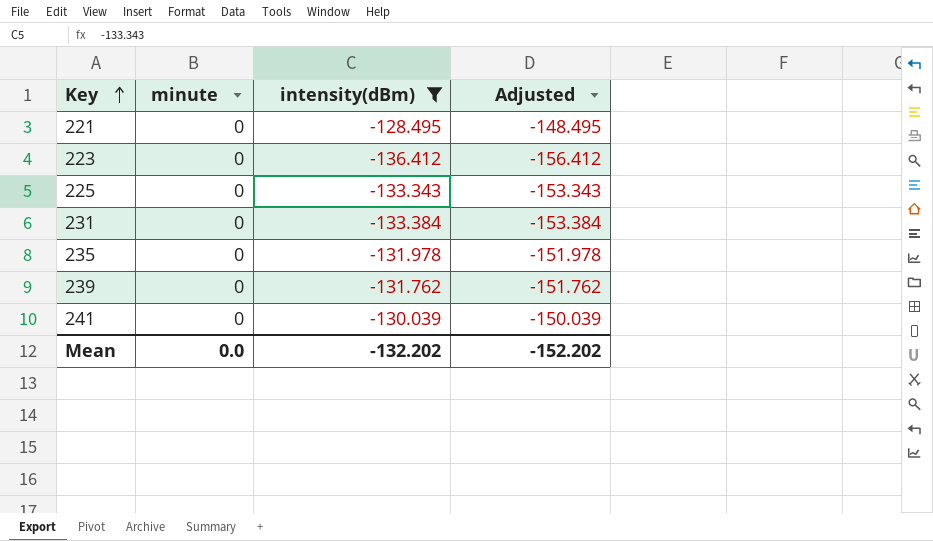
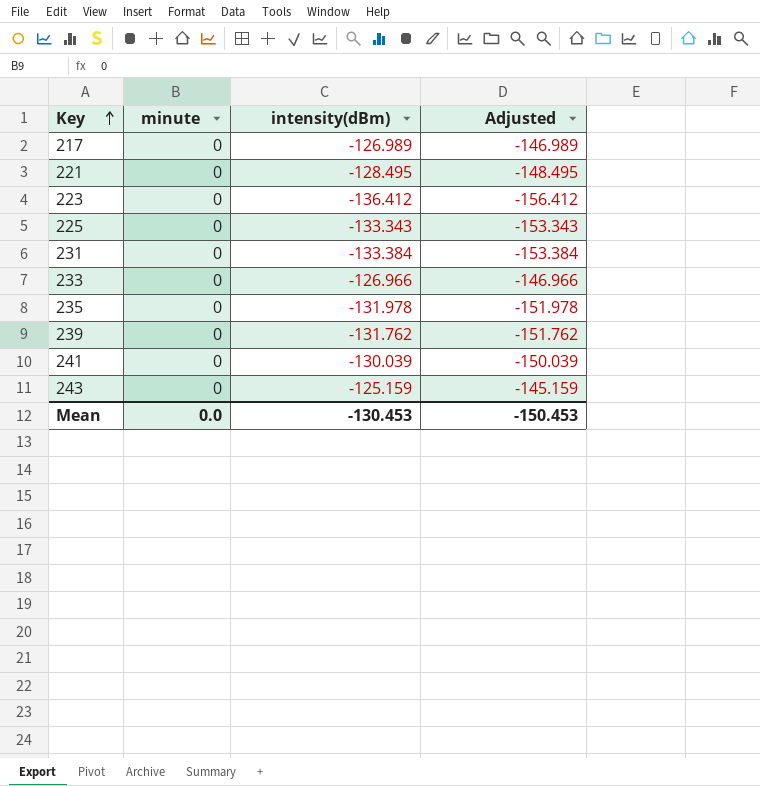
filter: intensity(dBm) <= -128.495 -> none
Mean | intensity(dBm): -132.202 -> -130.453
Mean | Adjusted: -152.202 -> -150.453

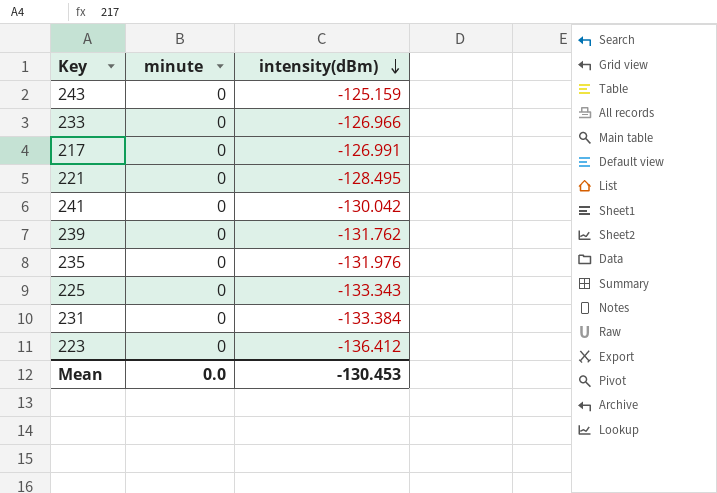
row order: Key ascending -> intensity(dBm) descending
column Adjusted | formula: [intensity(dBm)] - 20 -> none
217 | intensity(dBm): -126.989 -> -126.991
241 | intensity(dBm): -130.039 -> -130.042
235 | intensity(dBm): -131.978 -> -131.976

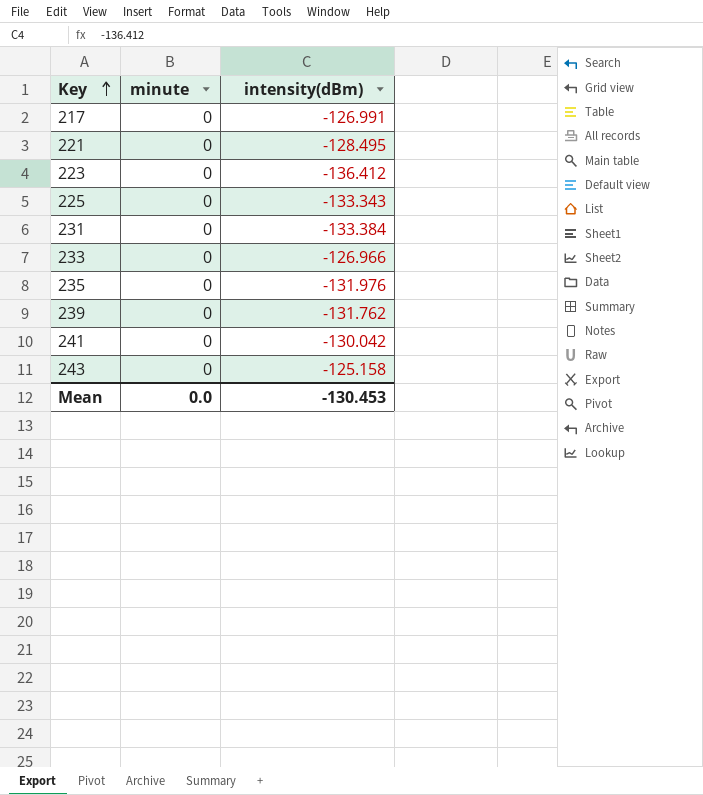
row order: intensity(dBm) descending -> Key ascending
243 | intensity(dBm): -125.159 -> -125.158

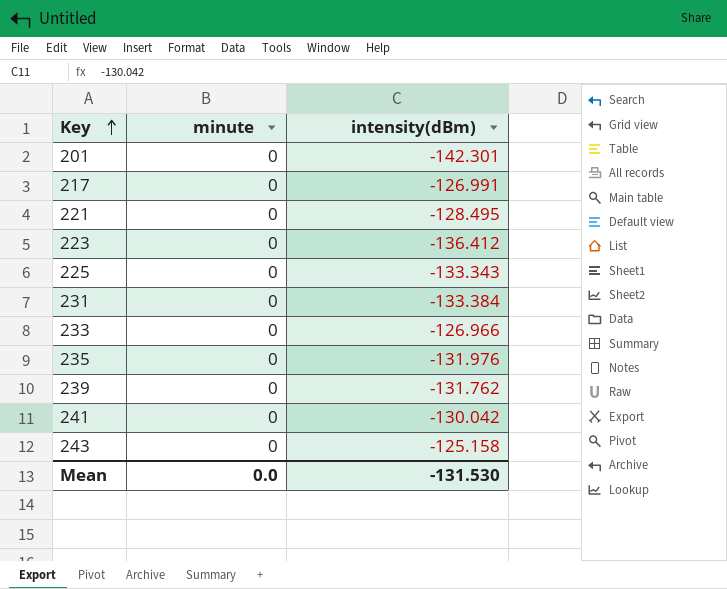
row 201: none -> 0 | -142.301
Mean | intensity(dBm): -130.453 -> -131.530

